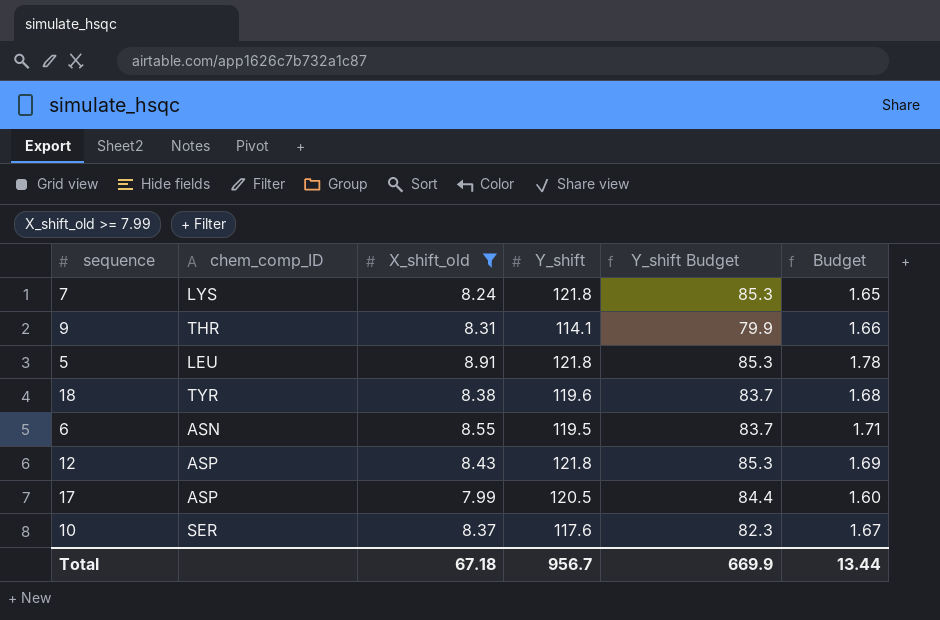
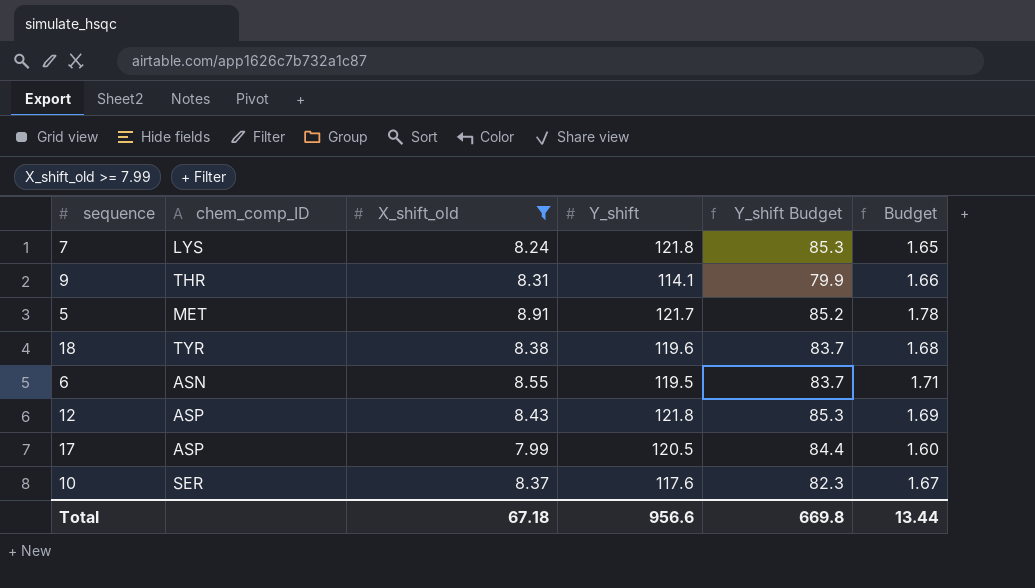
5 | chem_comp_ID: LEU -> MET
5 | Y_shift: 121.8 -> 121.7
5 | Y_shift Budget: 85.3 -> 85.2
Total | Y_shift: 956.7 -> 956.6
Total | Y_shift Budget: 669.9 -> 669.8

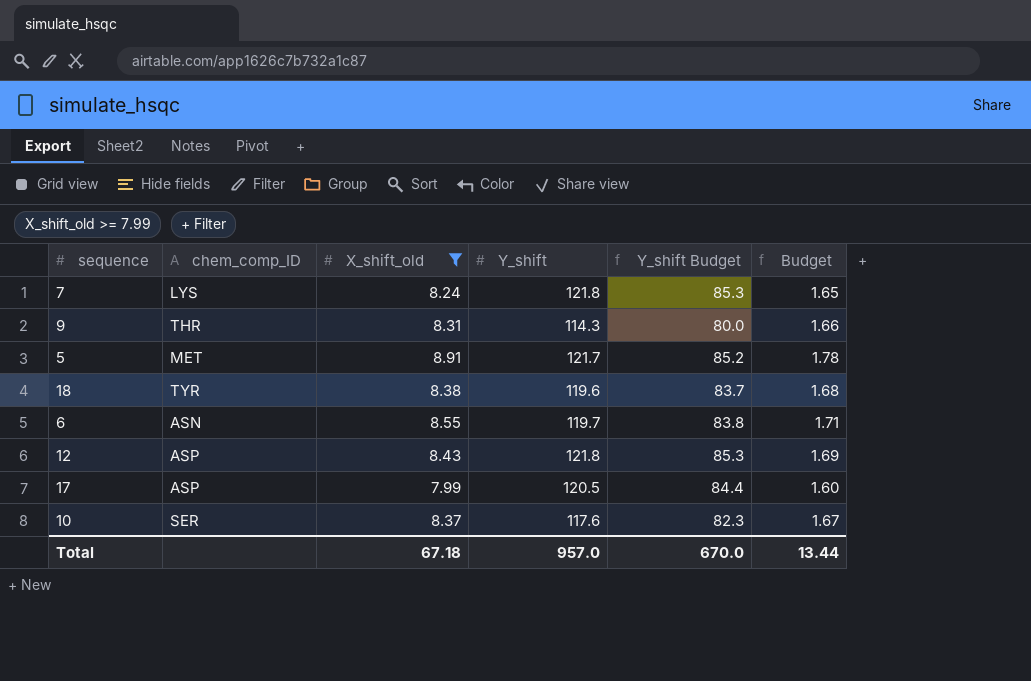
9 | Y_shift: 114.1 -> 114.3
9 | Y_shift Budget: 79.9 -> 80.0
6 | Y_shift: 119.5 -> 119.7
6 | Y_shift Budget: 83.7 -> 83.8
Total | Y_shift: 956.6 -> 957.0
Total | Y_shift Budget: 669.8 -> 670.0

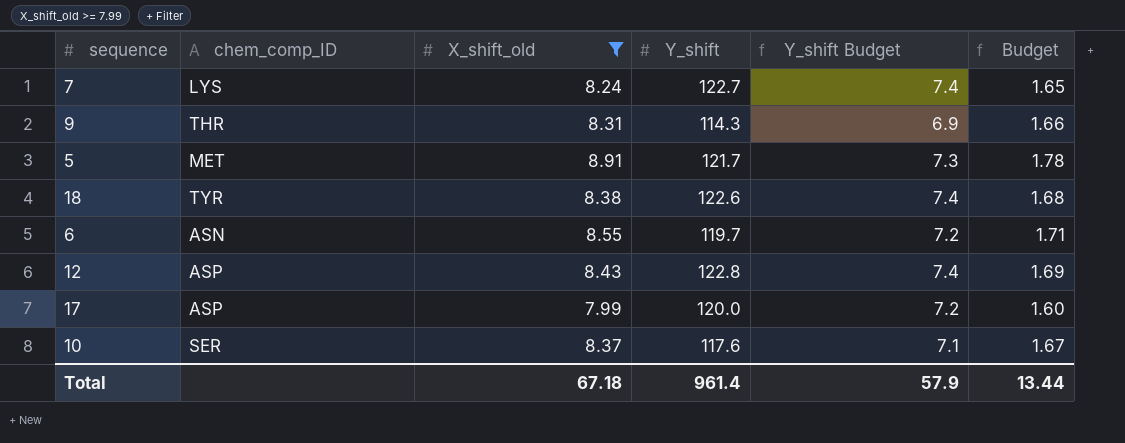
column Y_shift Budget | formula: [Y_shift] * 0.7 -> [Y_shift] * 0.06
7 | Y_shift: 121.8 -> 122.7
18 | Y_shift: 119.6 -> 122.6
12 | Y_shift: 121.8 -> 122.8
17 | Y_shift: 120.5 -> 120.0
Total | Y_shift: 957.0 -> 961.4
Total | Y_shift Budget: 670.0 -> 57.9

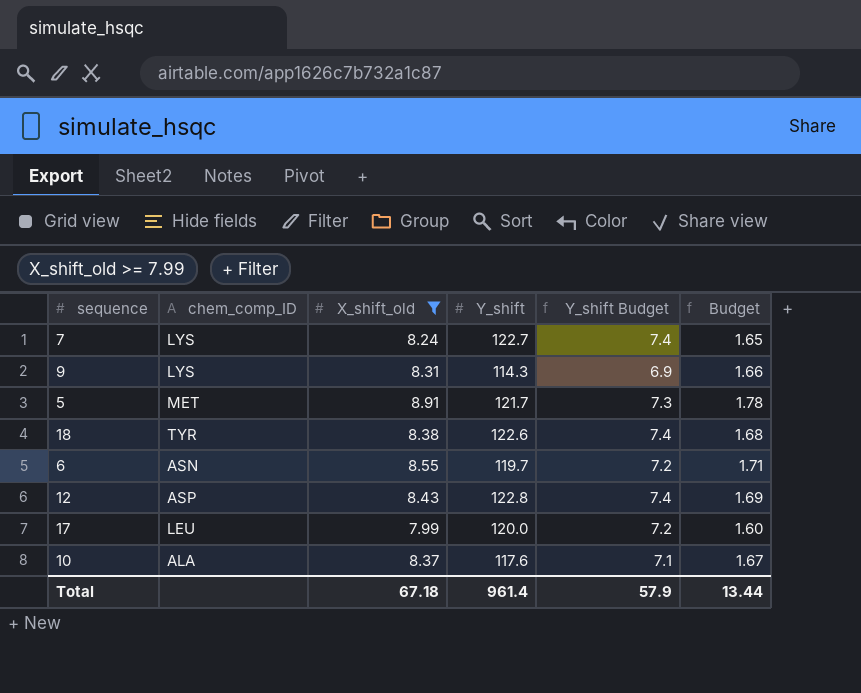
9 | chem_comp_ID: THR -> LYS
17 | chem_comp_ID: ASP -> LEU
10 | chem_comp_ID: SER -> ALA

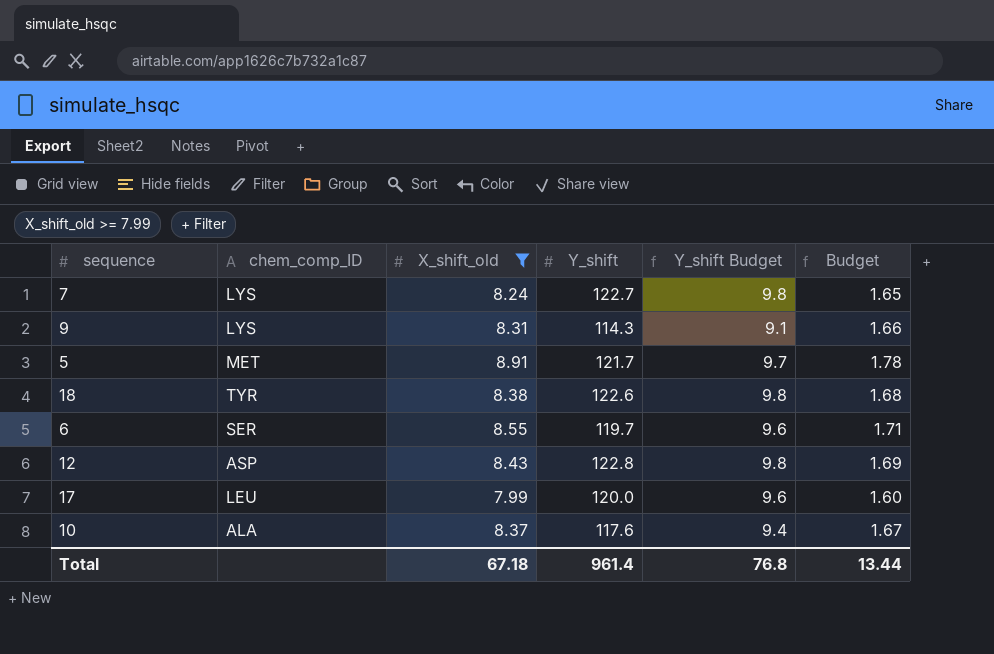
column Y_shift Budget | formula: [Y_shift] * 0.06 -> [Y_shift] * 0.08
6 | chem_comp_ID: ASN -> SER
Total | Y_shift Budget: 57.9 -> 76.8

